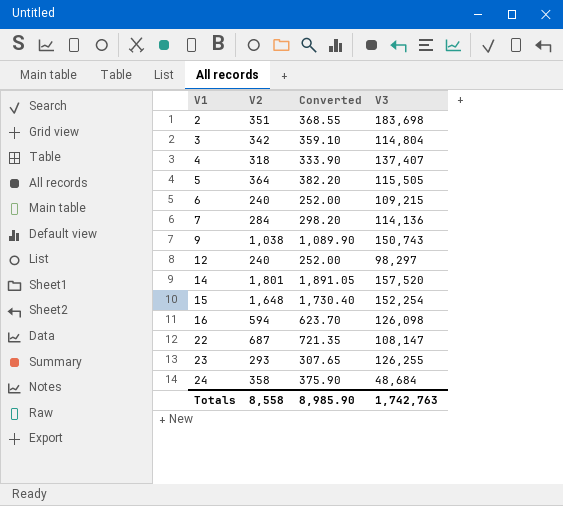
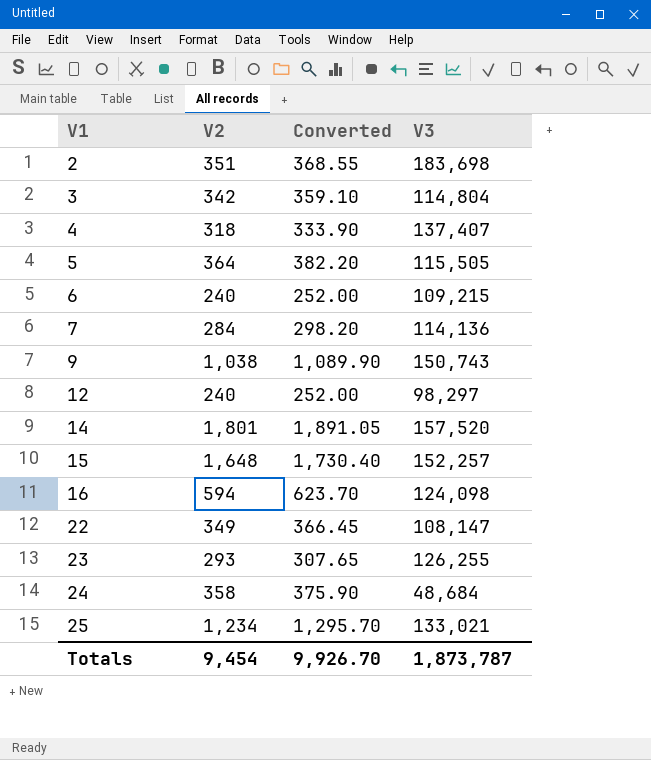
15 | V3: 152,254 -> 152,257
16 | V3: 126,098 -> 124,098
22 | V2: 687 -> 349
22 | Converted: 721.35 -> 366.45
row 25: none -> 1,234 | 1,295.70 | 133,021
Totals | V2: 8,558 -> 9,454
Totals | Converted: 8,985.90 -> 9,926.70
Totals | V3: 1,742,763 -> 1,873,787

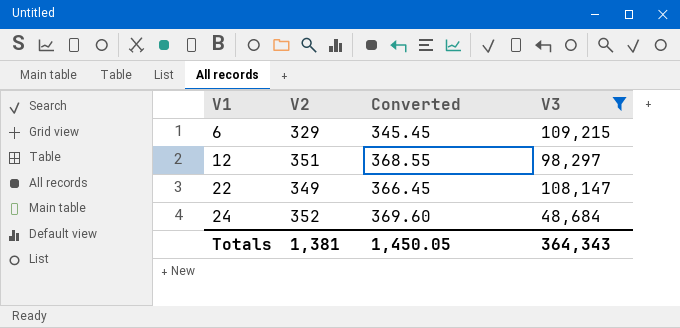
filter: none -> V3 <= 109,215
6 | V2: 240 -> 329
6 | Converted: 252.00 -> 345.45
12 | V2: 240 -> 351
12 | Converted: 252.00 -> 368.55
24 | V2: 358 -> 352
24 | Converted: 375.90 -> 369.60
Totals | V2: 9,454 -> 1,381
Totals | Converted: 9,926.70 -> 1,450.05
Totals | V3: 1,873,787 -> 364,343

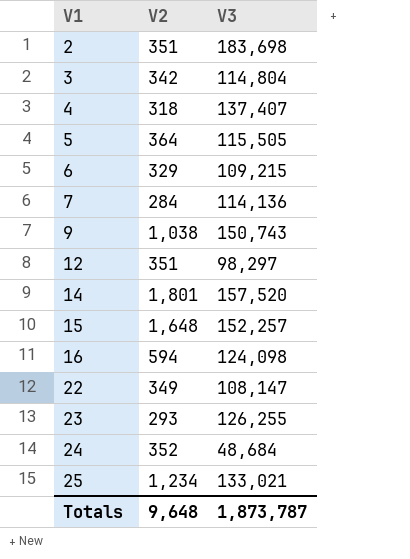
filter: V3 <= 109,215 -> none
column Converted | formula: [V2] * 1.05 -> none
Totals | V2: 1,381 -> 9,648
Totals | V3: 364,343 -> 1,873,787

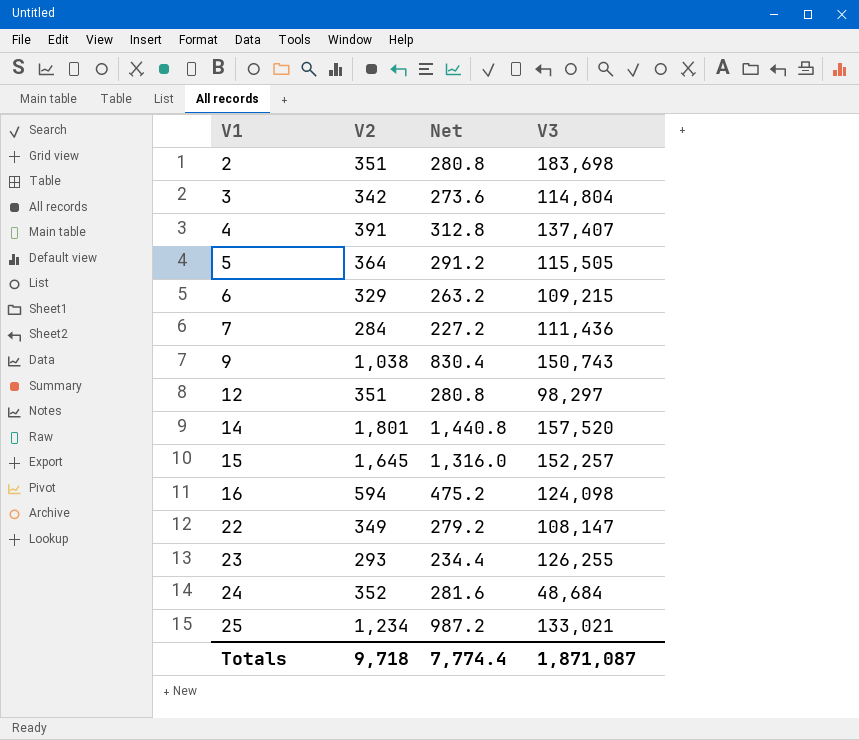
column Net | formula: none -> [V2] * 0.8
4 | V2: 318 -> 391
7 | V3: 114,136 -> 111,436
15 | V2: 1,648 -> 1,645
Totals | V2: 9,648 -> 9,718
Totals | V3: 1,873,787 -> 1,871,087

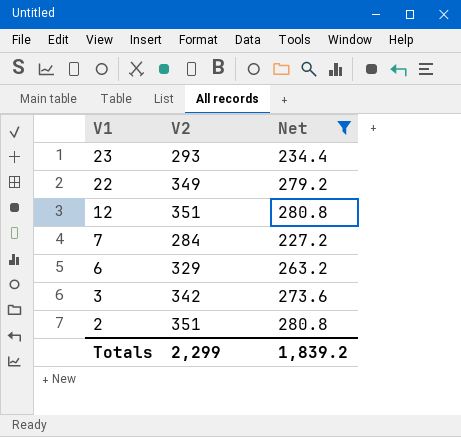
filter: none -> Net <= 280.8
row order: V1 ascending -> V1 descending
column V3 | position: 4 -> none
Totals | V2: 9,718 -> 2,299
Totals | Net: 7,774.4 -> 1,839.2

